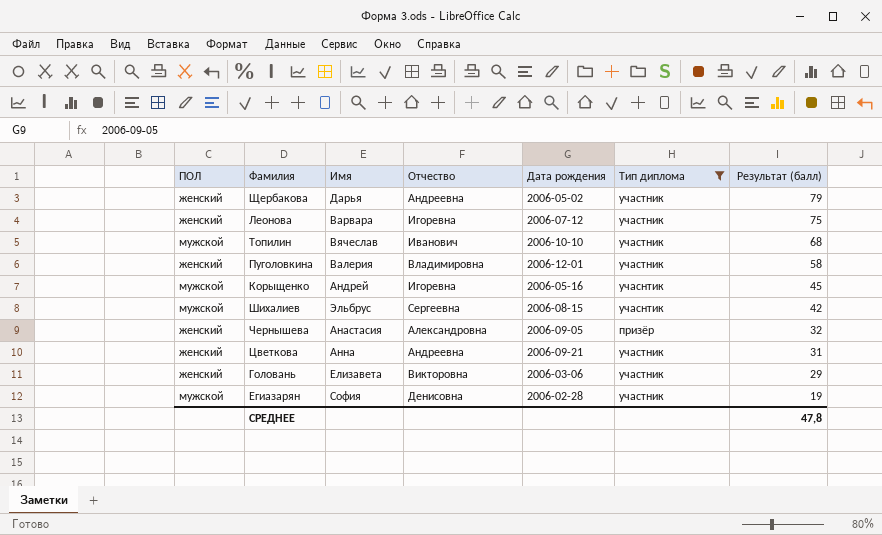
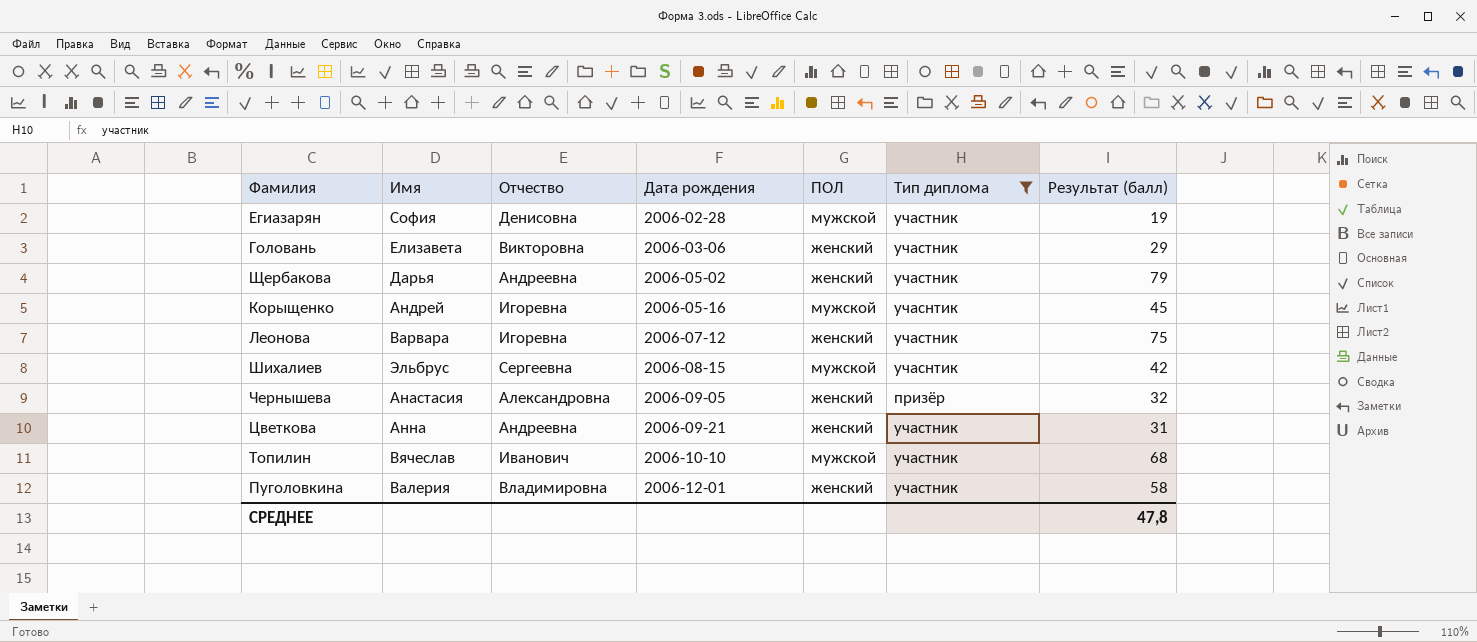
row order: Результат (балл) descending -> Дата рождения ascending
column ПОЛ | position: 1 -> 5

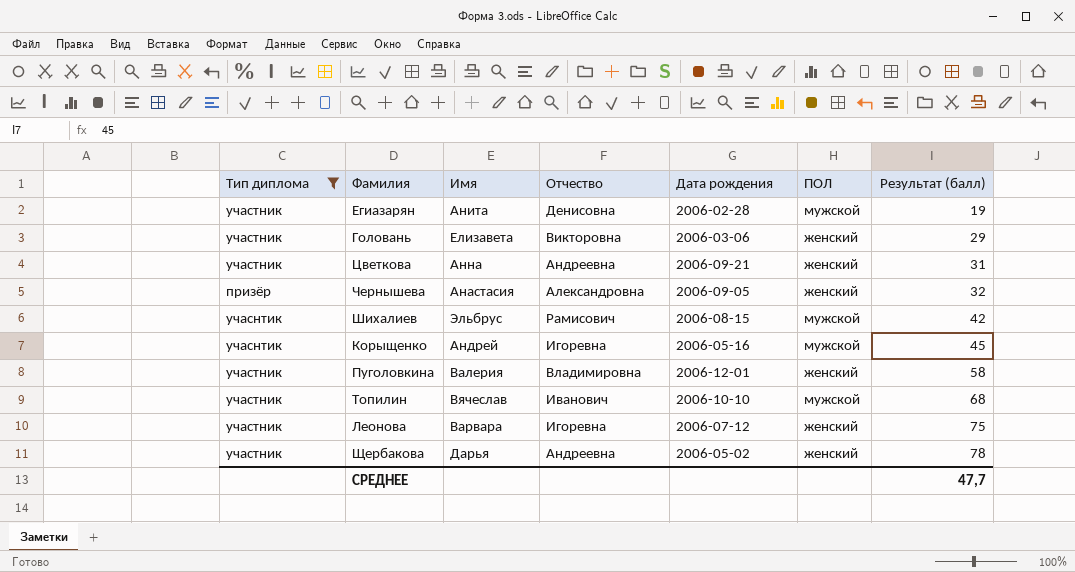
row order: Дата рождения ascending -> Результат (балл) ascending
column Тип диплома | position: 6 -> 1
Егиазарян | Имя: София -> Анита
Шихалиев | Отчество: Сергеевна -> Рамисович
Щербакова | Результат (балл): 79 -> 78
СРЕДНЕЕ | Результат (балл): 47,8 -> 47,7

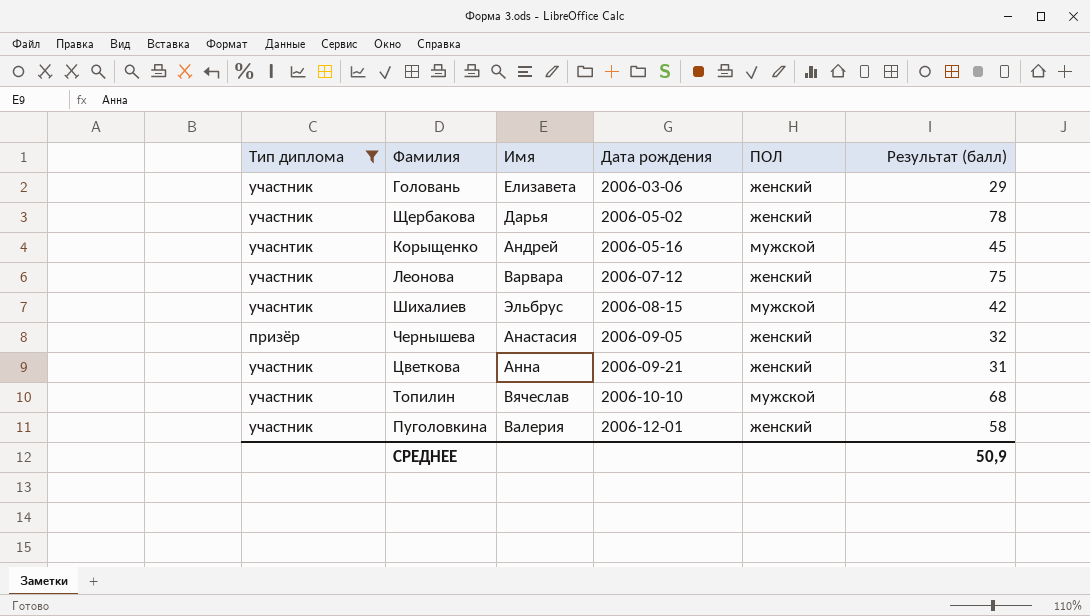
row order: Результат (балл) ascending -> Дата рождения ascending
column Отчество | position: 4 -> none
row Егиазарян: участник | Анита | Денисовна | 2006-02-28 | мужской | 19 -> none
СРЕДНЕЕ | Результат (балл): 47,7 -> 50,9

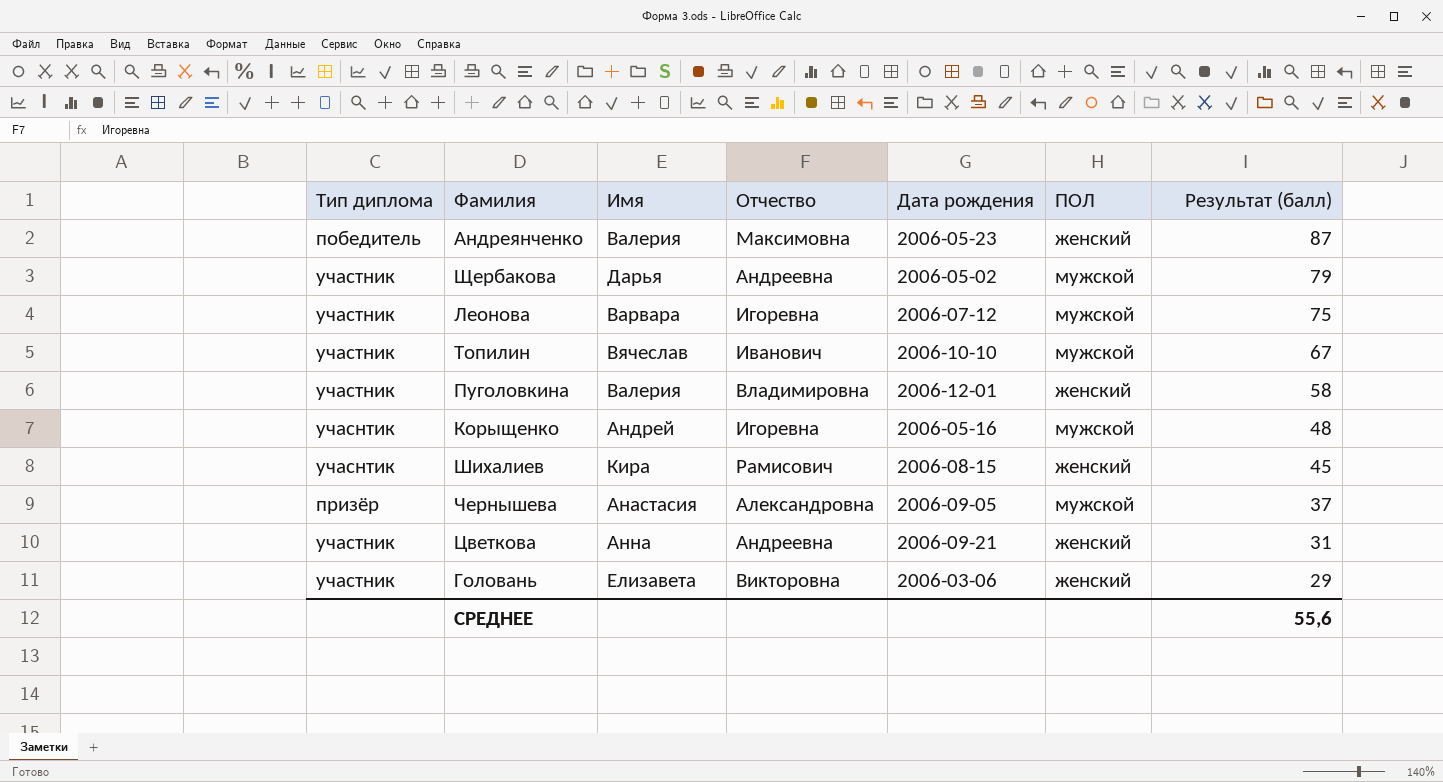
filter: Тип диплома != победитель -> none
row order: Дата рождения ascending -> Результат (балл) descending
column Отчество | position: none -> 4
Щербакова | ПОЛ: женский -> мужской
Щербакова | Результат (балл): 78 -> 79
Леонова | ПОЛ: женский -> мужской
Топилин | Результат (балл): 68 -> 67
Корыщенко | Результат (балл): 45 -> 48
Шихалиев | Имя: Эльбрус -> Кира
Шихалиев | ПОЛ: мужской -> женский
Шихалиев | Результат (балл): 42 -> 45
Чернышева | ПОЛ: женский -> мужской
Чернышева | Результат (балл): 32 -> 37
СРЕДНЕЕ | Результат (балл): 50,9 -> 55,6

